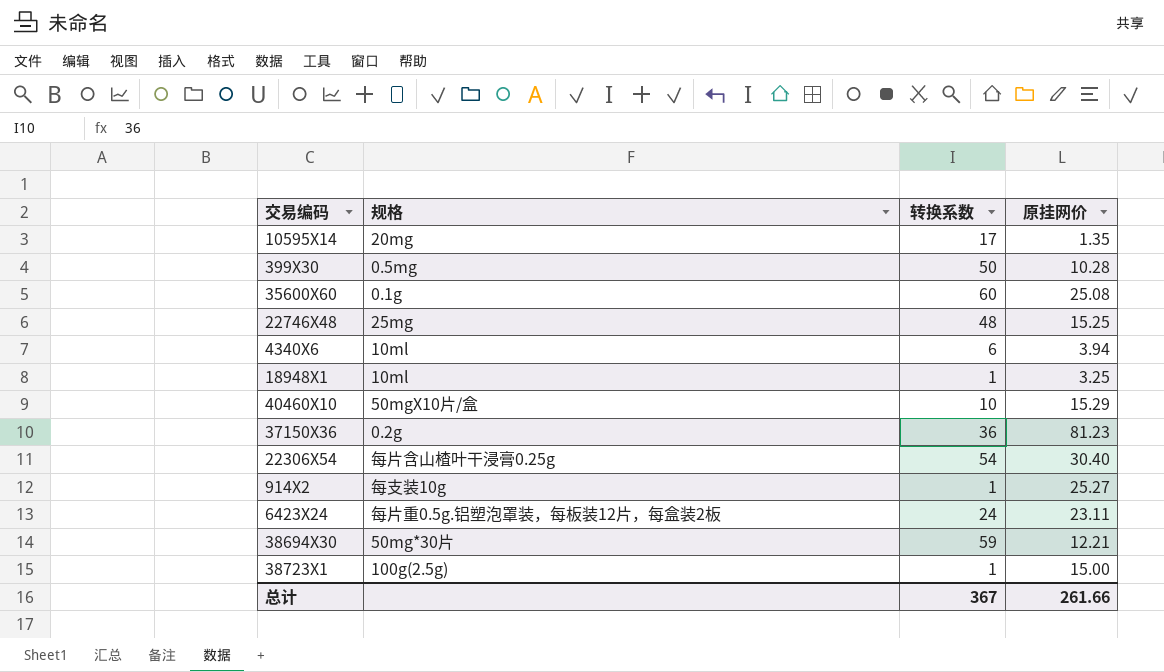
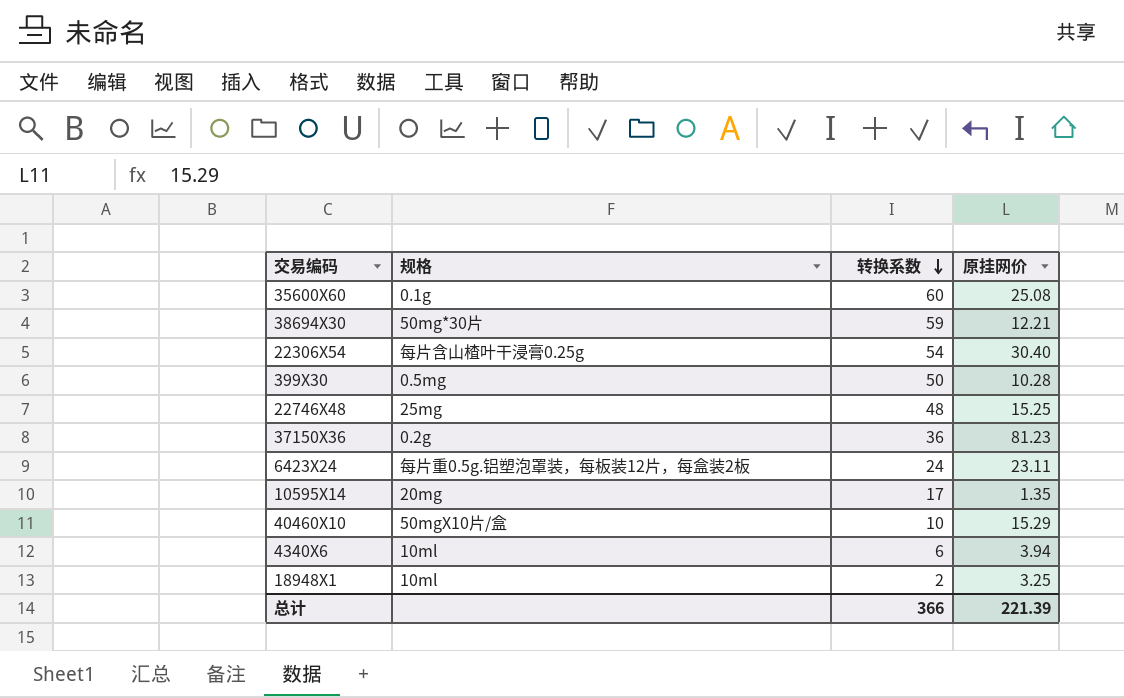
row order: none -> 转换系数 descending
row 914X2: 每支装10g | 1 | 25.27 -> none
row 38723X1: 100g(2.5g) | 1 | 15.00 -> none
18948X1 | 转换系数: 1 -> 2
总计 | 转换系数: 367 -> 366
总计 | 原挂网价: 261.66 -> 221.39

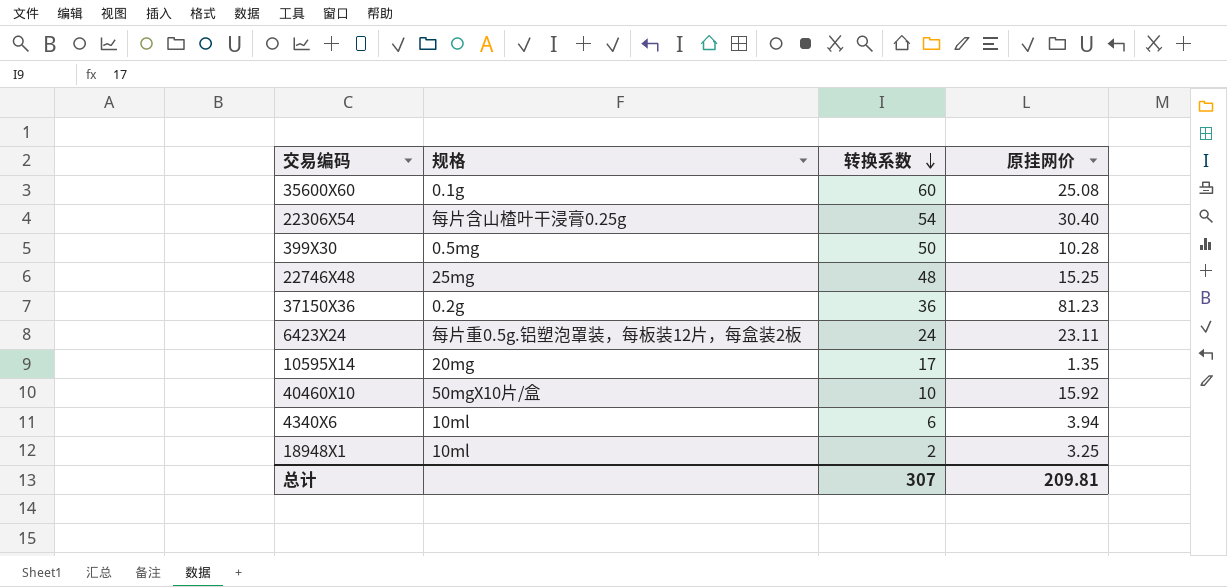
row 38694X30: 50mg*30片 | 59 | 12.21 -> none
40460X10 | 原挂网价: 15.29 -> 15.92
总计 | 转换系数: 366 -> 307
总计 | 原挂网价: 221.39 -> 209.81

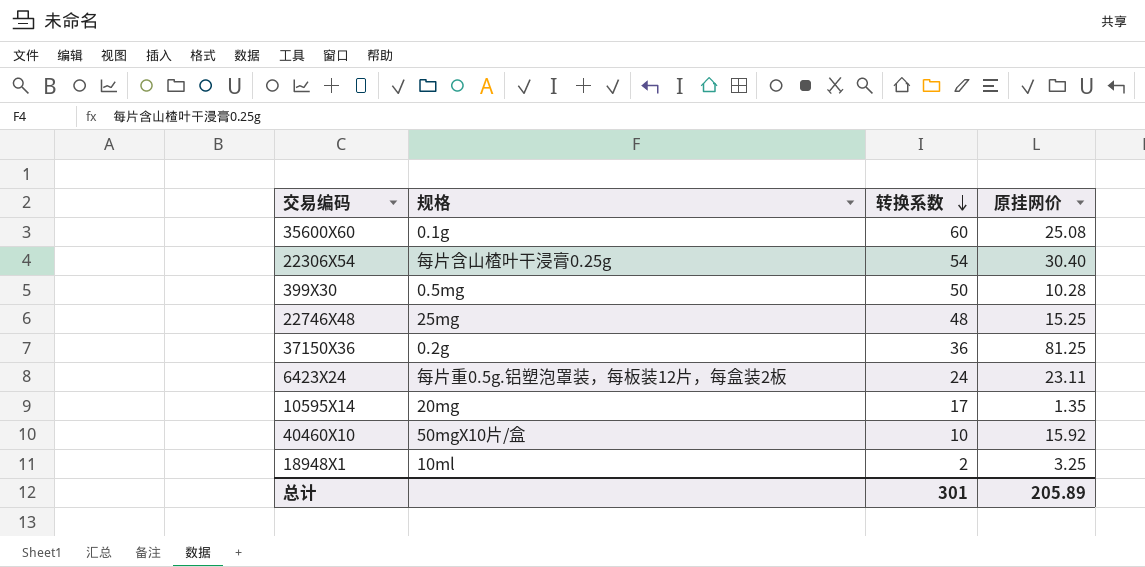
row 4340X6: 10ml | 6 | 3.94 -> none
37150X36 | 原挂网价: 81.23 -> 81.25
总计 | 转换系数: 307 -> 301
总计 | 原挂网价: 209.81 -> 205.89

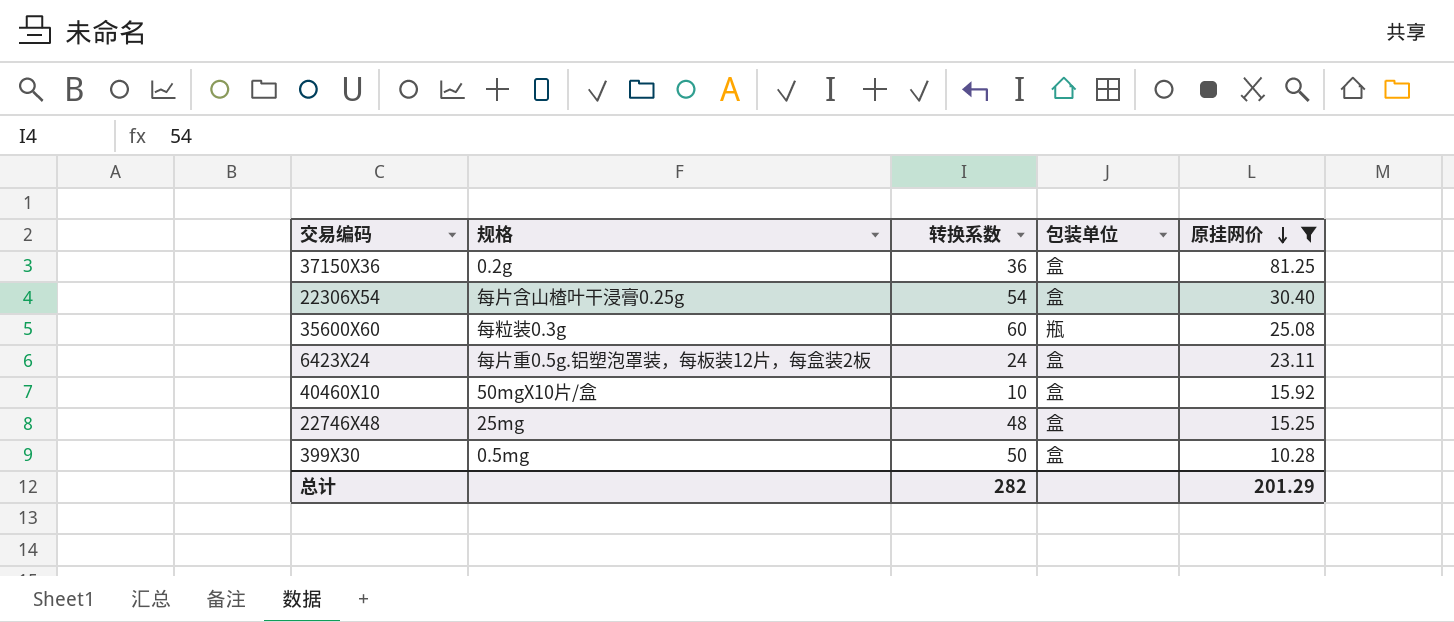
filter: none -> 原挂网价 >= 10.28
row order: 转换系数 descending -> 原挂网价 descending
column 包装单位 | position: none -> 4
35600X60 | 规格: 0.1g -> 每粒装0.3g
总计 | 转换系数: 301 -> 282
总计 | 原挂网价: 205.89 -> 201.29

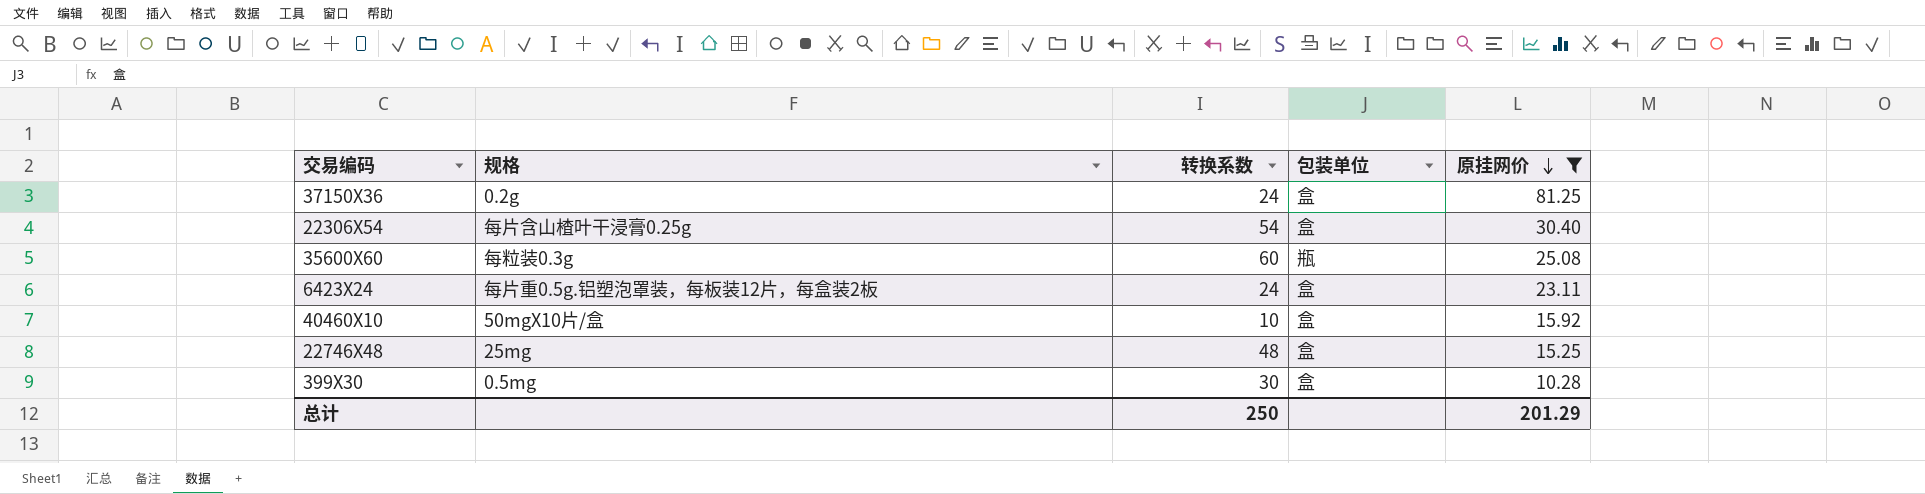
37150X36 | 转换系数: 36 -> 24
399X30 | 转换系数: 50 -> 30
总计 | 转换系数: 282 -> 250

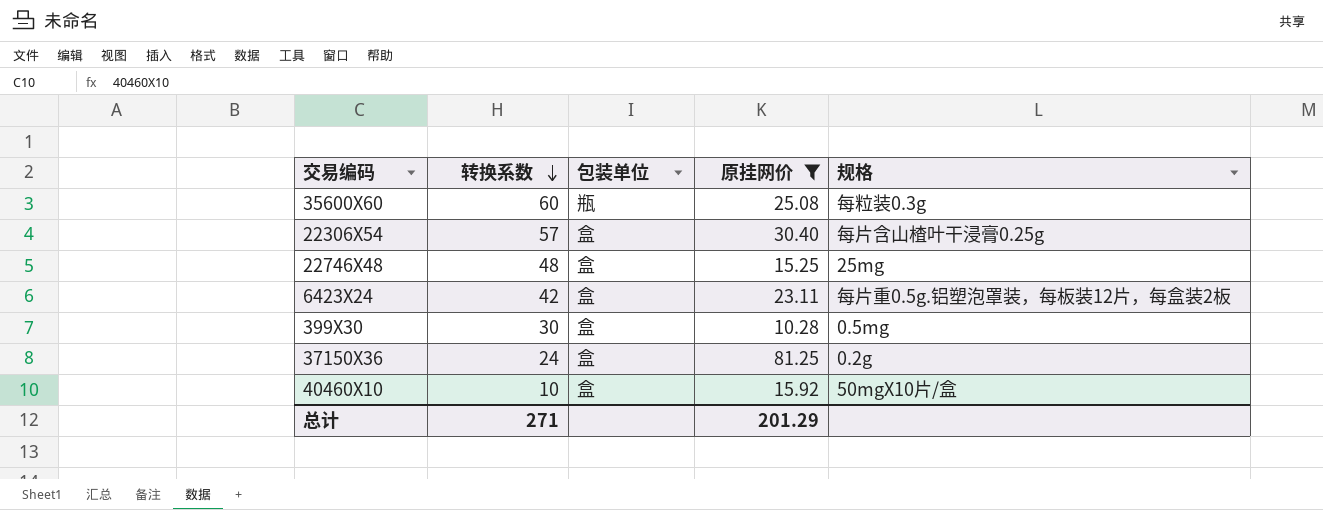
row order: 原挂网价 descending -> 转换系数 descending
column 规格 | position: 2 -> 5
22306X54 | 转换系数: 54 -> 57
6423X24 | 转换系数: 24 -> 42
总计 | 转换系数: 250 -> 271

